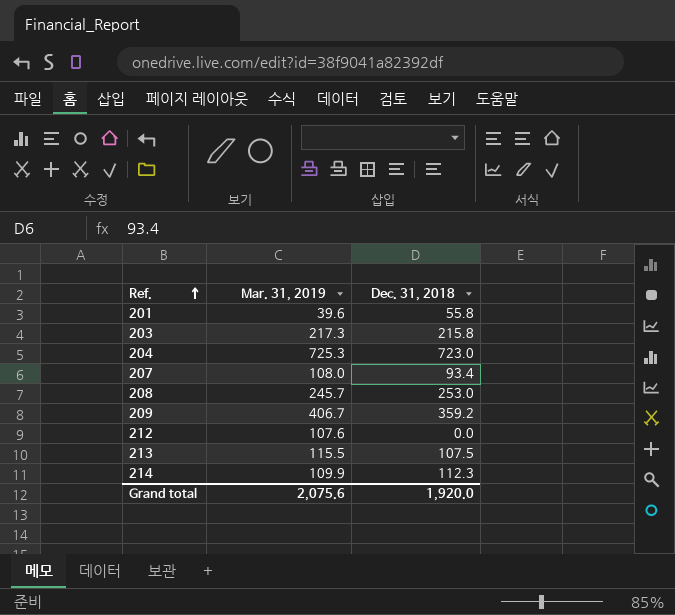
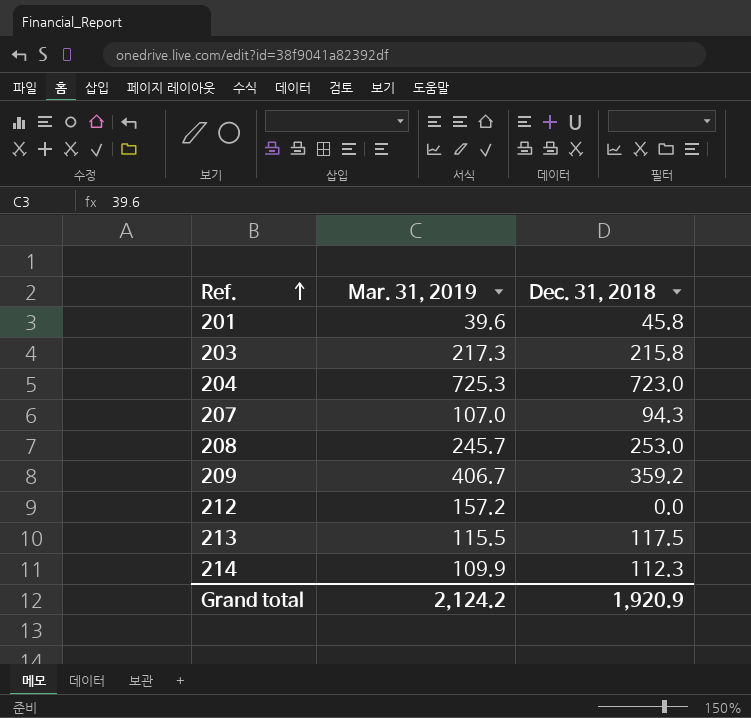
201 | Dec. 31, 2018: 55.8 -> 45.8
207 | Mar. 31, 2019: 108.0 -> 107.0
207 | Dec. 31, 2018: 93.4 -> 94.3
212 | Mar. 31, 2019: 107.6 -> 157.2
213 | Dec. 31, 2018: 107.5 -> 117.5
Grand total | Mar. 31, 2019: 2,075.6 -> 2,124.2
Grand total | Dec. 31, 2018: 1,920.0 -> 1,920.9

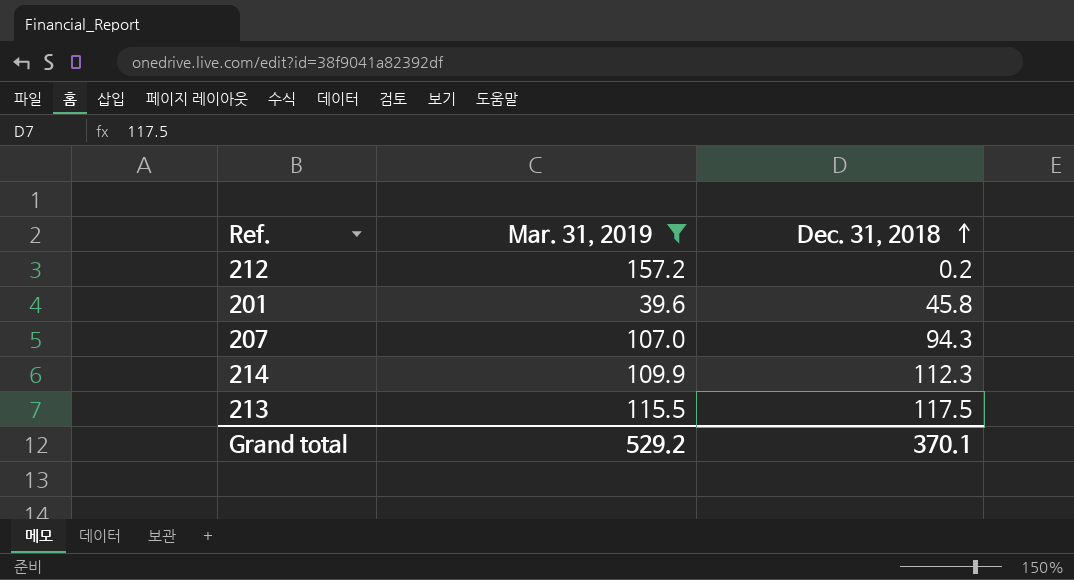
filter: none -> Mar. 31, 2019 <= 157.2
row order: Ref. ascending -> Dec. 31, 2018 ascending
212 | Dec. 31, 2018: 0.0 -> 0.2
Grand total | Mar. 31, 2019: 2,124.2 -> 529.2
Grand total | Dec. 31, 2018: 1,920.9 -> 370.1

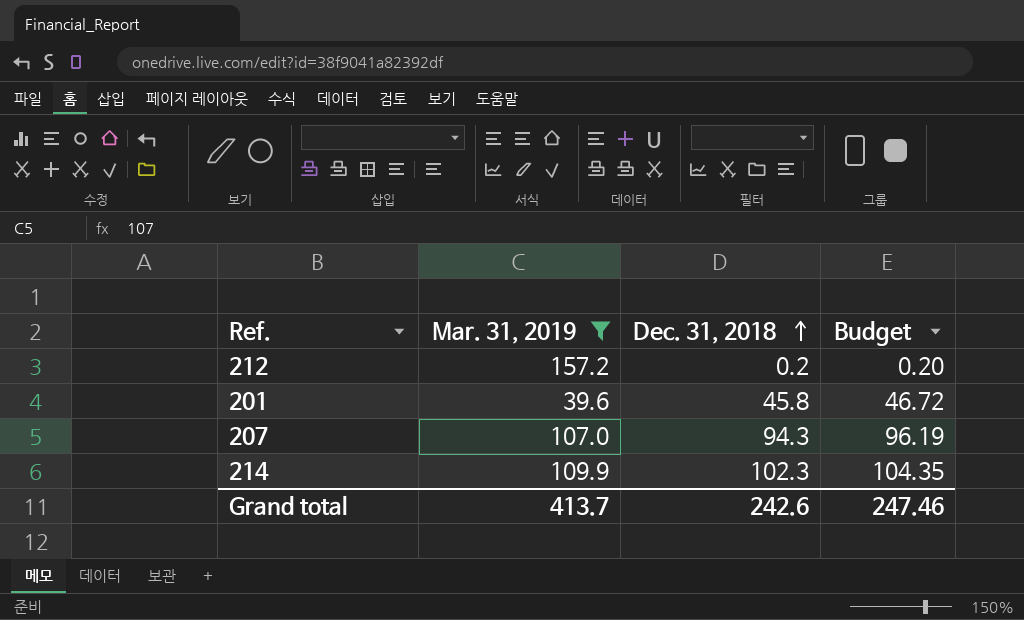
column Budget | formula: none -> [Dec. 31, 2018] * 1.02
row 213: 115.5 | 117.5 -> none
214 | Dec. 31, 2018: 112.3 -> 102.3
Grand total | Mar. 31, 2019: 529.2 -> 413.7
Grand total | Dec. 31, 2018: 370.1 -> 242.6

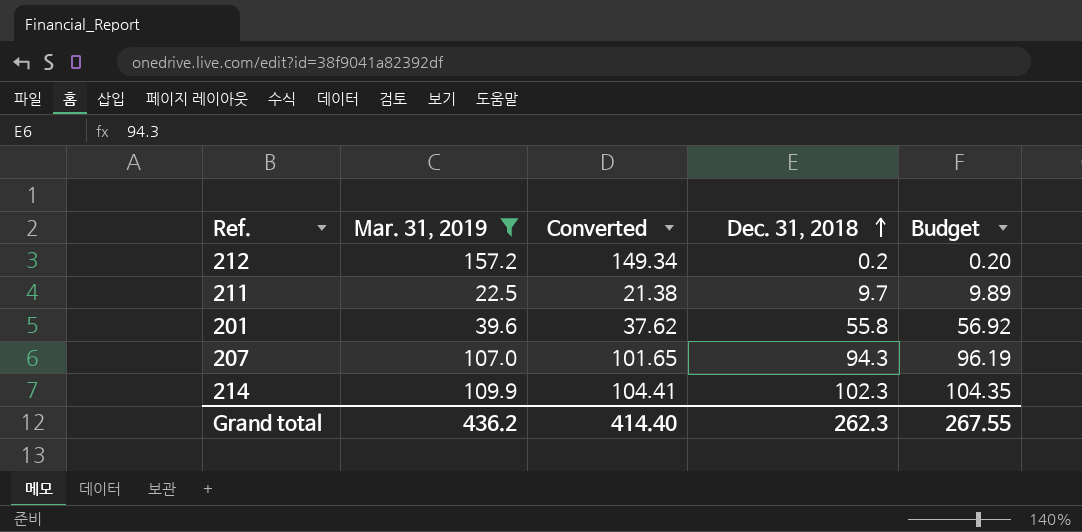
column Converted | formula: none -> [Mar. 31, 2019] * 0.95
row 211: none -> 22.5 | 21.38 | 9.7 | 9.89
201 | Dec. 31, 2018: 45.8 -> 55.8
201 | Budget: 46.72 -> 56.92
Grand total | Mar. 31, 2019: 413.7 -> 436.2
Grand total | Dec. 31, 2018: 242.6 -> 262.3
Grand total | Budget: 247.46 -> 267.55

